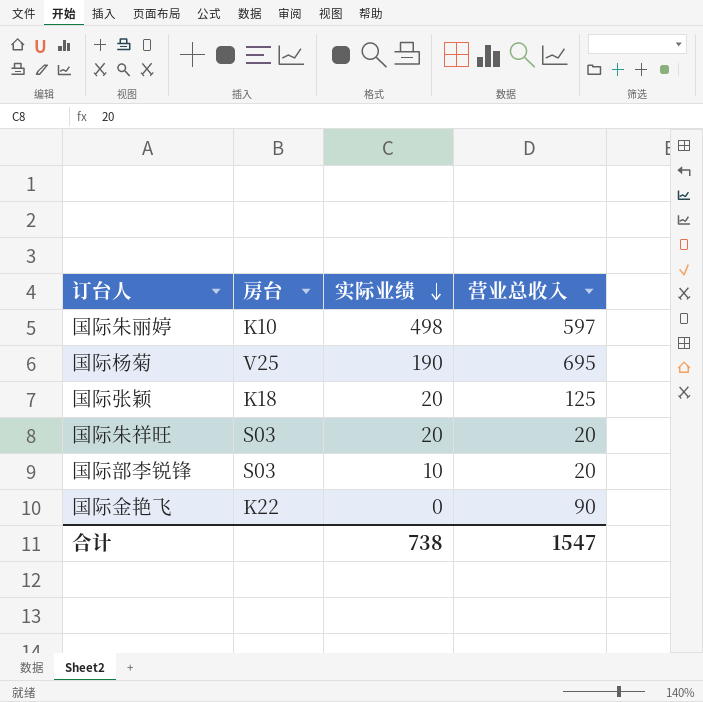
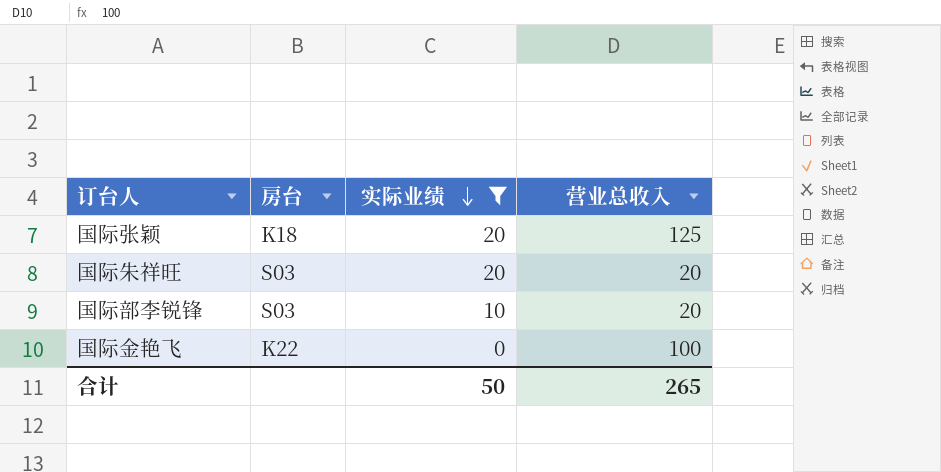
filter: none -> 实际业绩 <= 20
国际金艳飞 | 营业总收入: 90 -> 100
合计 | 实际业绩: 738 -> 50
合计 | 营业总收入: 1547 -> 265

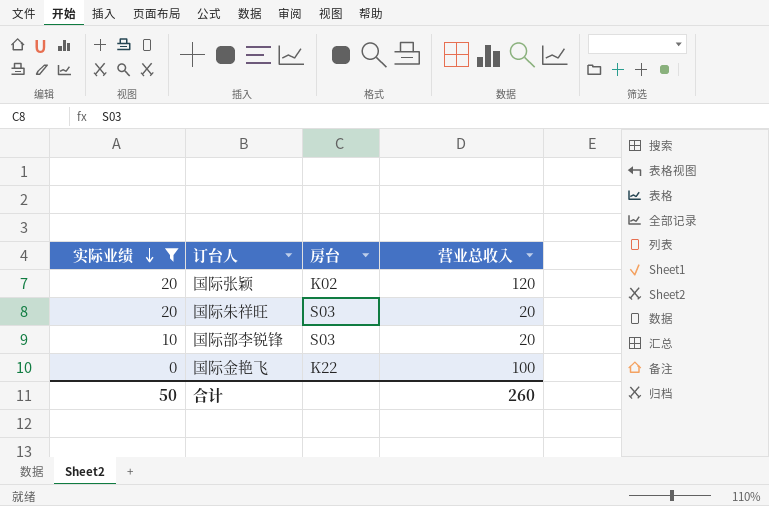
column 实际业绩 | position: 3 -> 1
国际张颖 | 房台: K18 -> K02
国际张颖 | 营业总收入: 125 -> 120
合计 | 营业总收入: 265 -> 260

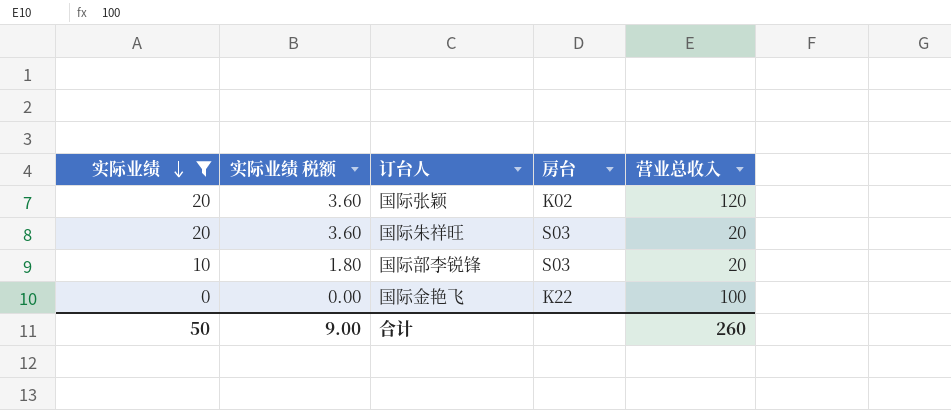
column 实际业绩 税额 | formula: none -> [实际业绩] * 0.18

